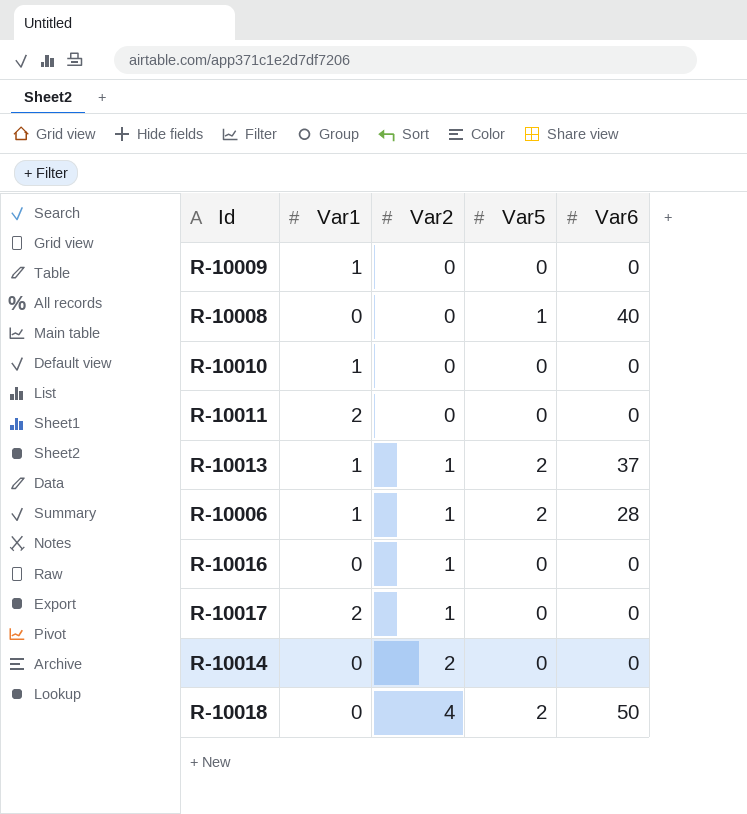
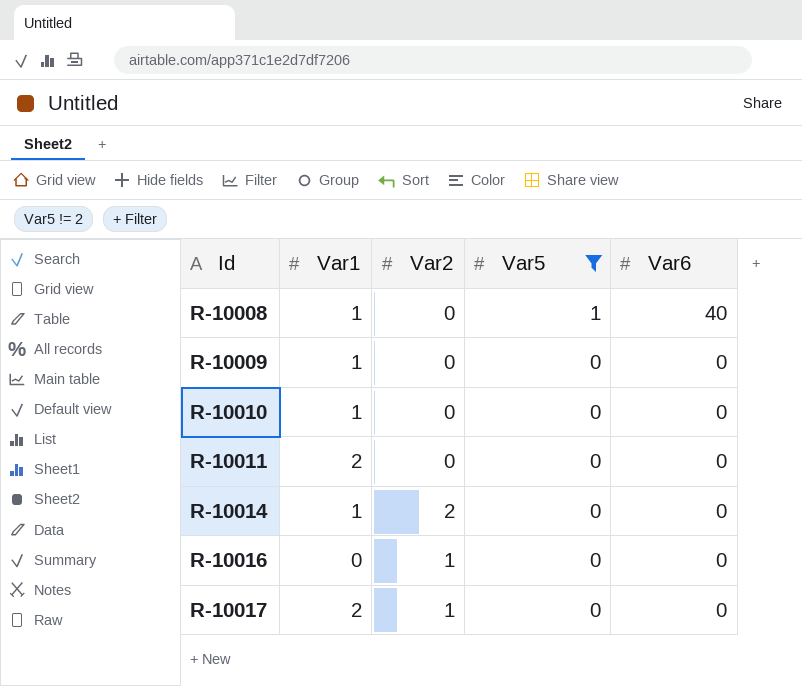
filter: none -> Var5 != 2
row order: Var2 ascending -> Id ascending
R-10008 | Var1: 0 -> 1
R-10014 | Var1: 0 -> 1

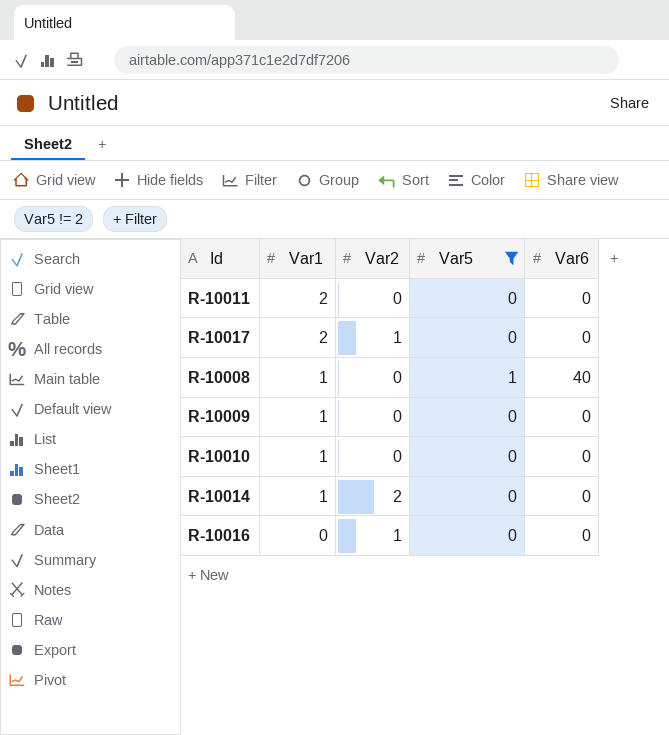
row order: Id ascending -> Var1 descending

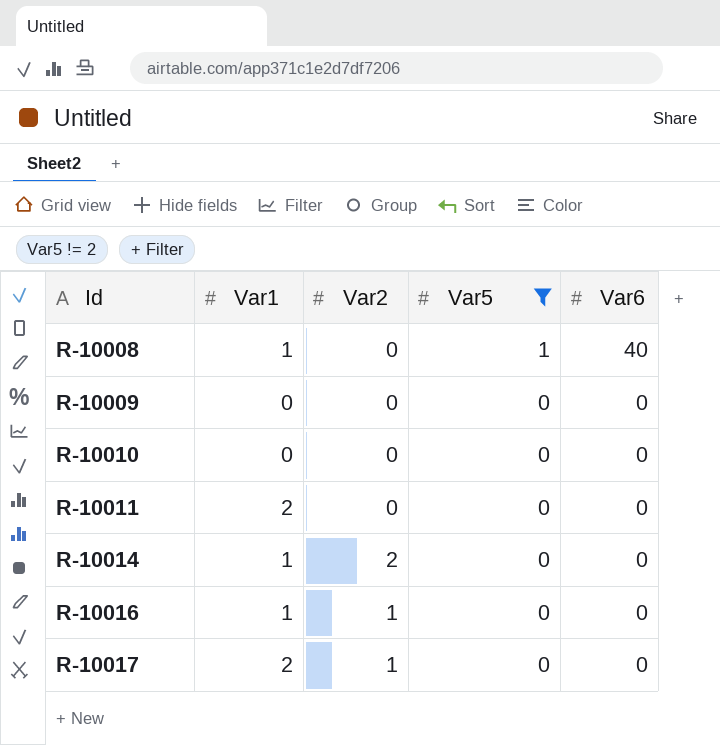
row order: Var1 descending -> Id ascending
R-10009 | Var1: 1 -> 0
R-10010 | Var1: 1 -> 0
R-10016 | Var1: 0 -> 1

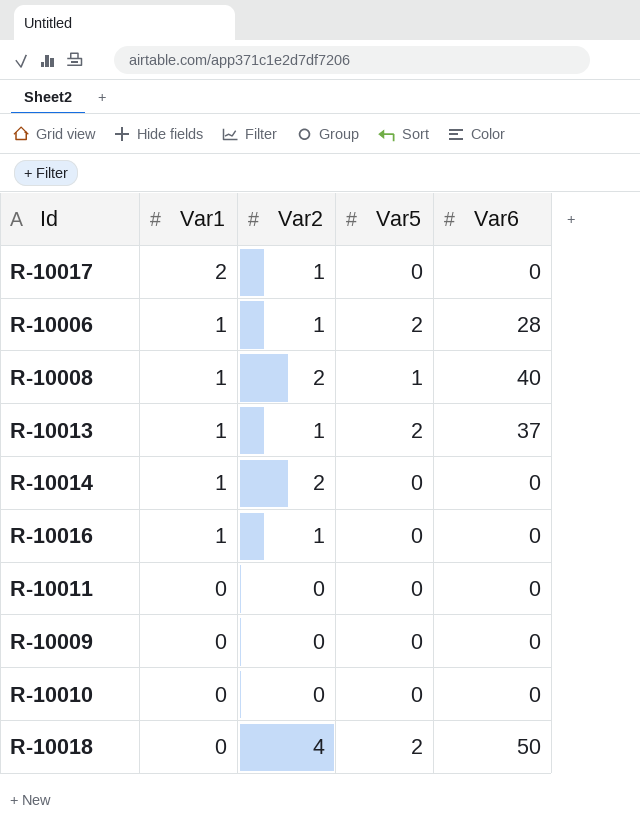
filter: Var5 != 2 -> none
row order: Id ascending -> Var1 descending
R-10008 | Var2: 0 -> 2
R-10011 | Var1: 2 -> 0

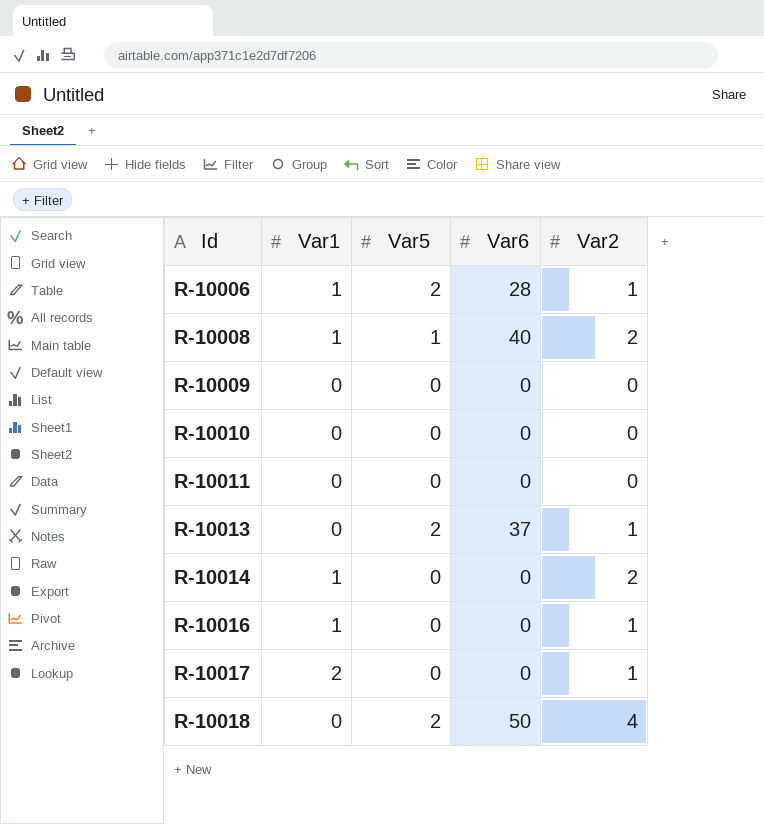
row order: Var1 descending -> Id ascending
column Var2 | position: 3 -> 5
R-10013 | Var1: 1 -> 0

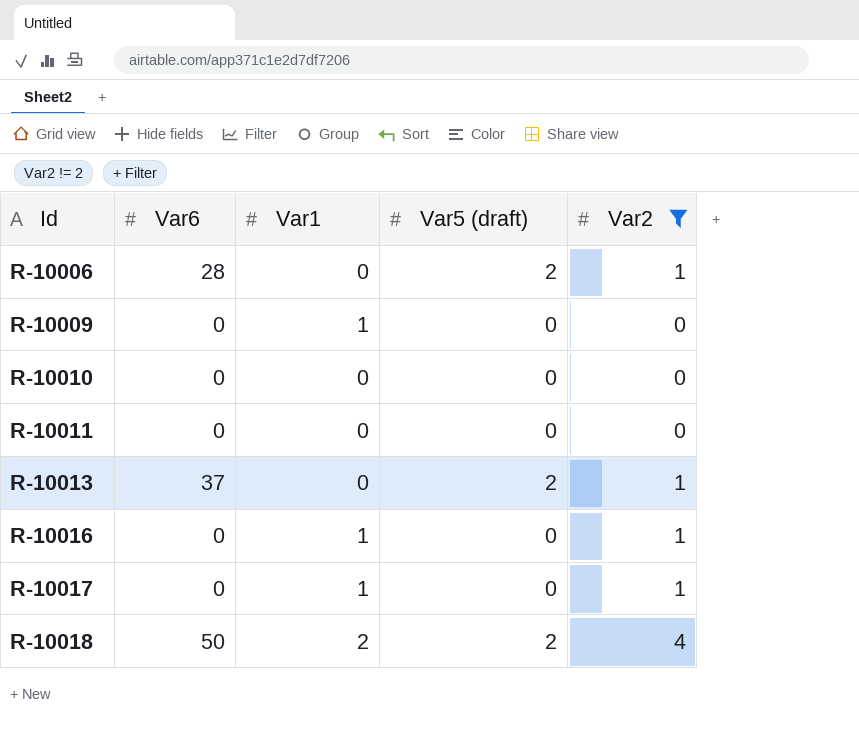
filter: none -> Var2 != 2
column Var6 | position: 4 -> 2
column name: Var5 -> Var5 (draft)
R-10006 | Var1: 1 -> 0
R-10009 | Var1: 0 -> 1
R-10017 | Var1: 2 -> 1
R-10018 | Var1: 0 -> 2

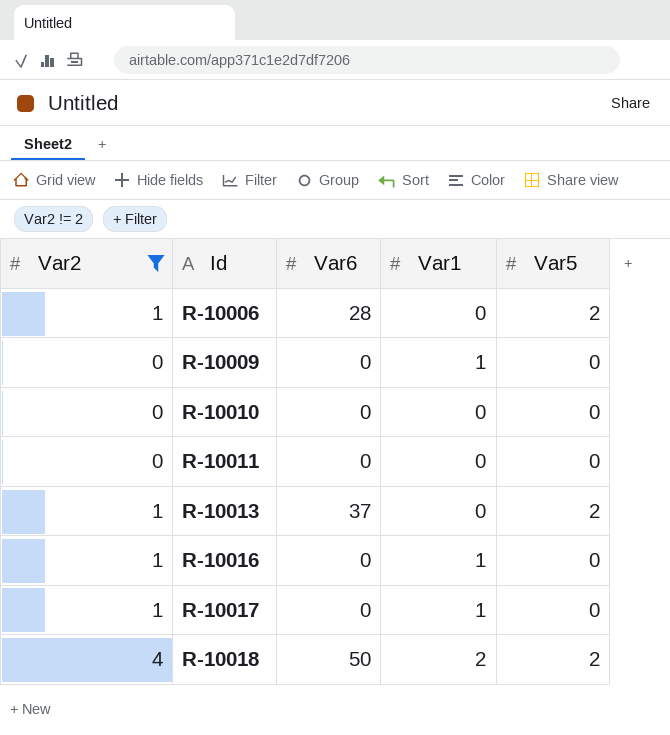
column Var2 | position: 5 -> 1
column name: Var5 (draft) -> Var5

